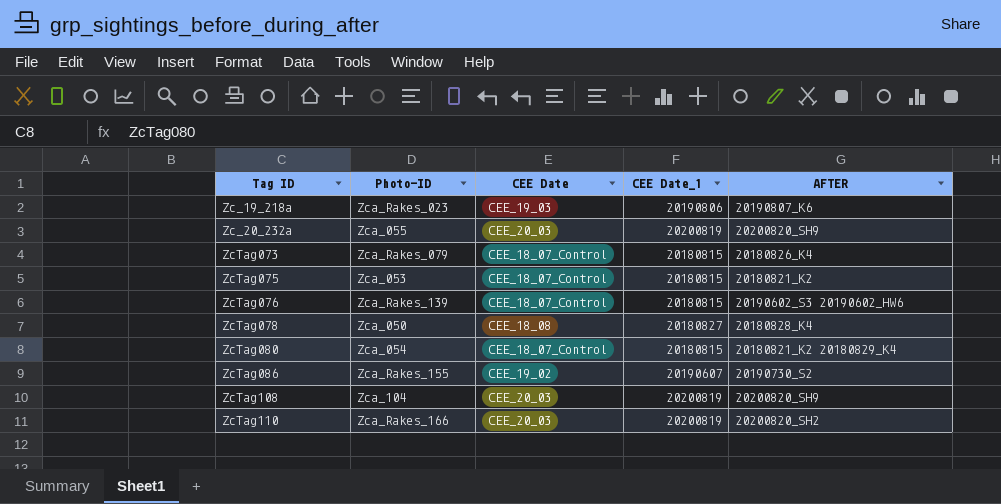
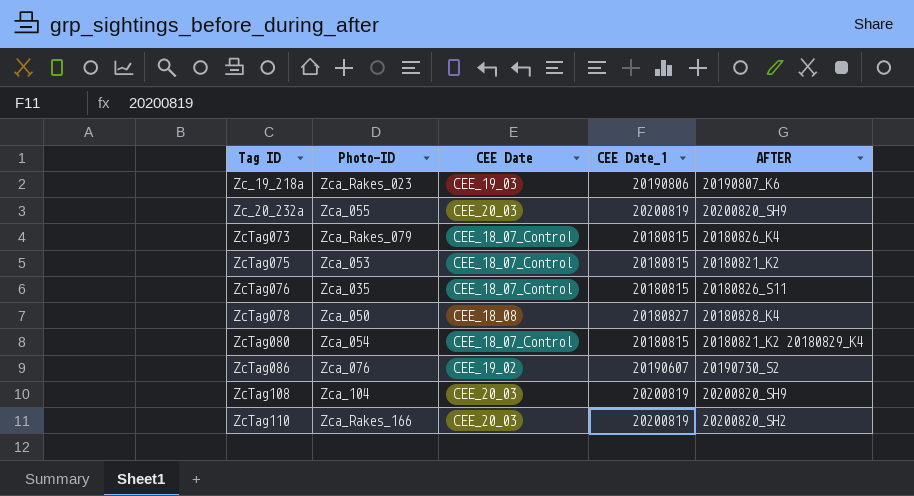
ZcTag076 | Photo-ID: Zca_Rakes_139 -> Zca_035
ZcTag076 | AFTER: 20190602_S3 20190602_HW6 -> 20180826_S11
ZcTag086 | Photo-ID: Zca_Rakes_155 -> Zca_076

